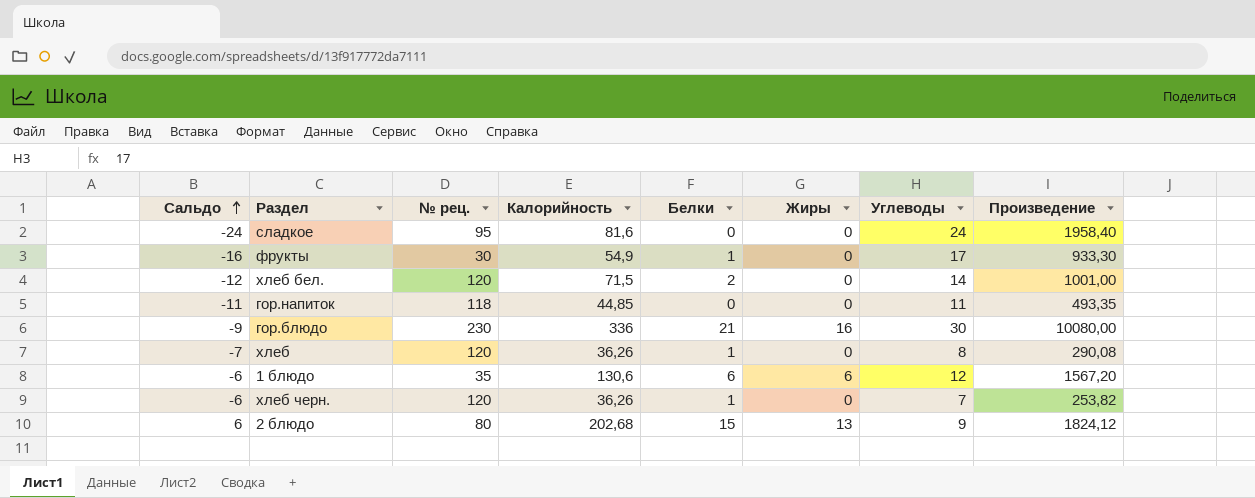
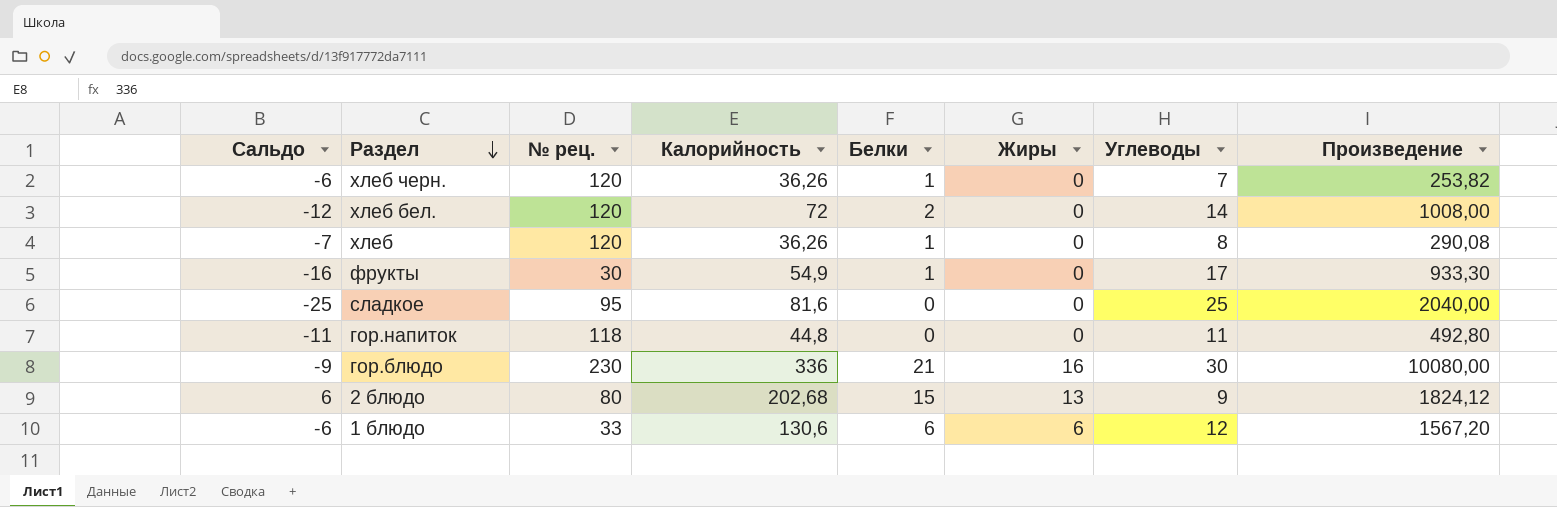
row order: Сальдо ascending -> Раздел descending
хлеб бел. | Калорийность: 71,5 -> 72
хлеб бел. | Произведение: 1001,00 -> 1008,00
сладкое | Сальдо: -24 -> -25
сладкое | Углеводы: 24 -> 25
сладкое | Произведение: 1958,40 -> 2040,00
гор.напиток | Калорийность: 44,85 -> 44,8
гор.напиток | Произведение: 493,35 -> 492,80
1 блюдо | № рец.: 35 -> 33

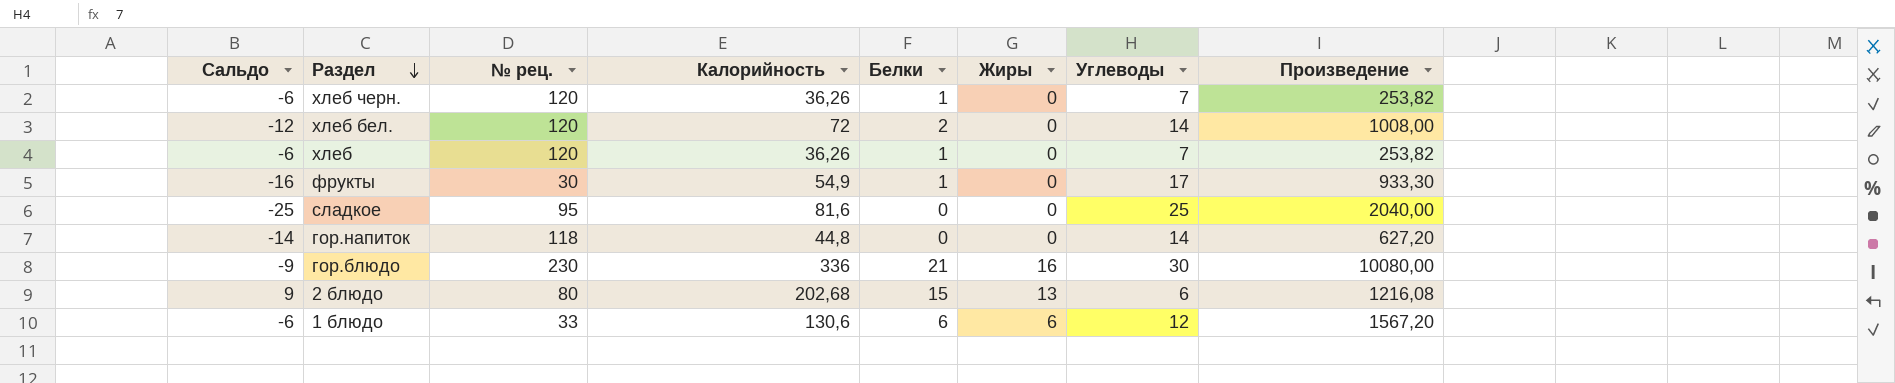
хлеб | Сальдо: -7 -> -6
хлеб | Углеводы: 8 -> 7
хлеб | Произведение: 290,08 -> 253,82
гор.напиток | Сальдо: -11 -> -14
гор.напиток | Углеводы: 11 -> 14
гор.напиток | Произведение: 492,80 -> 627,20
2 блюдо | Сальдо: 6 -> 9
2 блюдо | Углеводы: 9 -> 6
2 блюдо | Произведение: 1824,12 -> 1216,08

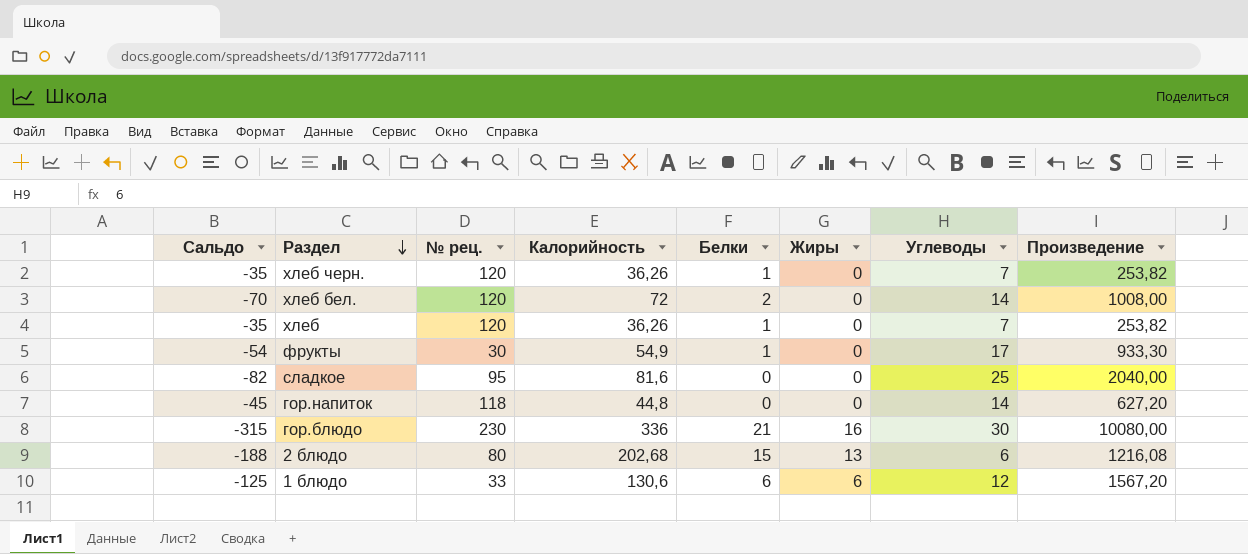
column Сальдо | formula: [Белки] - [Углеводы] -> [Белки] - [Калорийность]

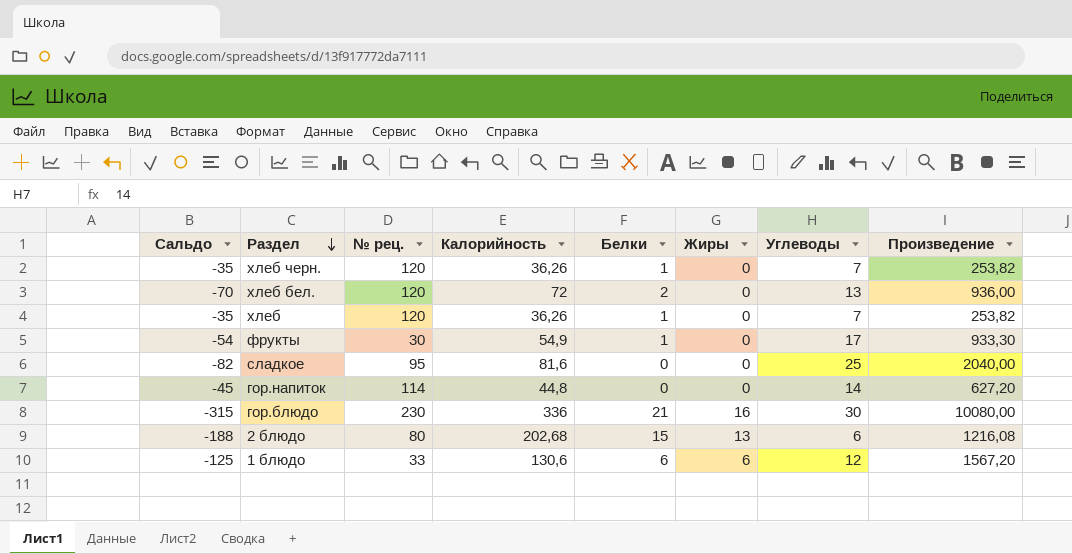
хлеб бел. | Углеводы: 14 -> 13
хлеб бел. | Произведение: 1008,00 -> 936,00
гор.напиток | № рец.: 118 -> 114

